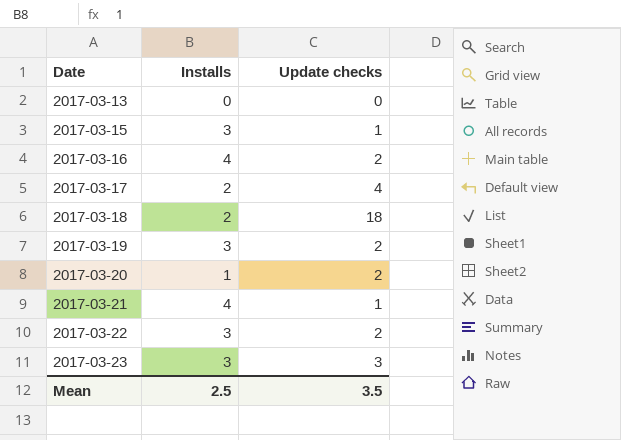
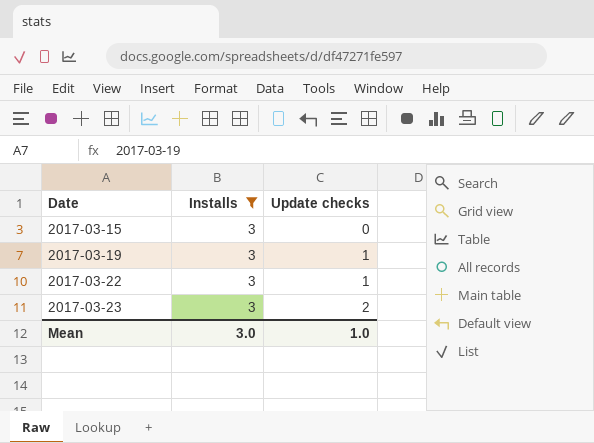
filter: none -> Installs = 3
2017-03-15 | Update checks: 1 -> 0
2017-03-19 | Update checks: 2 -> 1
2017-03-22 | Update checks: 2 -> 1
2017-03-23 | Update checks: 3 -> 2
Mean | Installs: 2.5 -> 3.0
Mean | Update checks: 3.5 -> 1.0

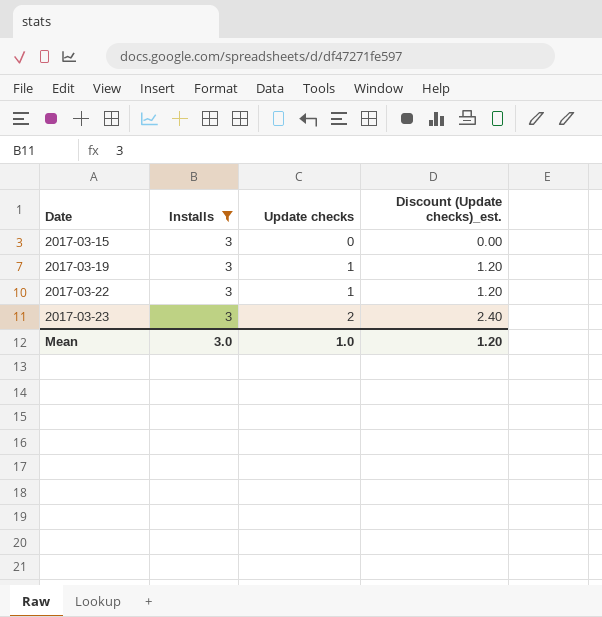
column Discount (Update checks)_est. | formula: none -> [Update checks] * 1.2

